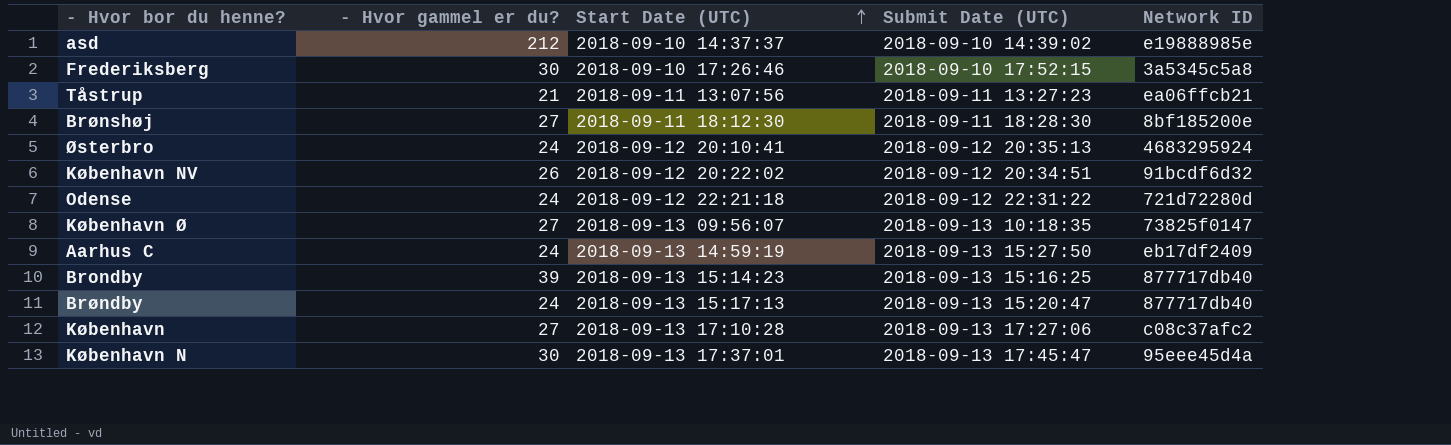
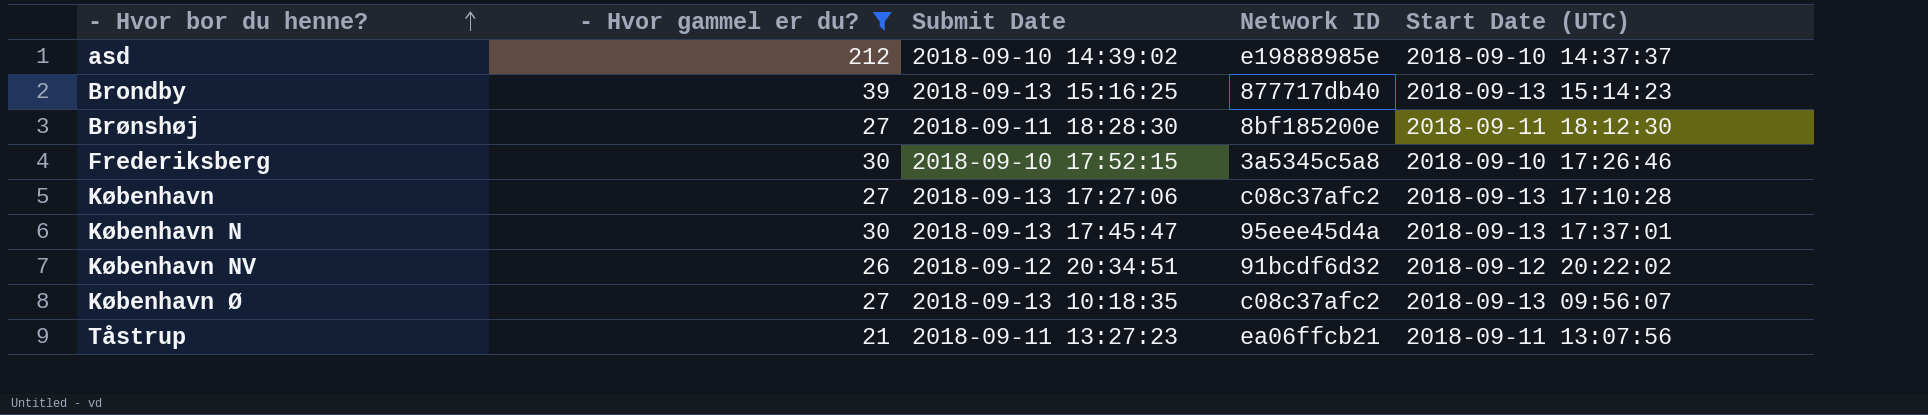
filter: none -> - Hvor gammel er du? != 24
row order: Start Date (UTC) ascending -> - Hvor bor du henne? ascending
column name: Submit Date (UTC) -> Submit Date
column Start Date (UTC) | position: 3 -> 5
København Ø | Network ID: 73825f0147 -> c08c37afc2

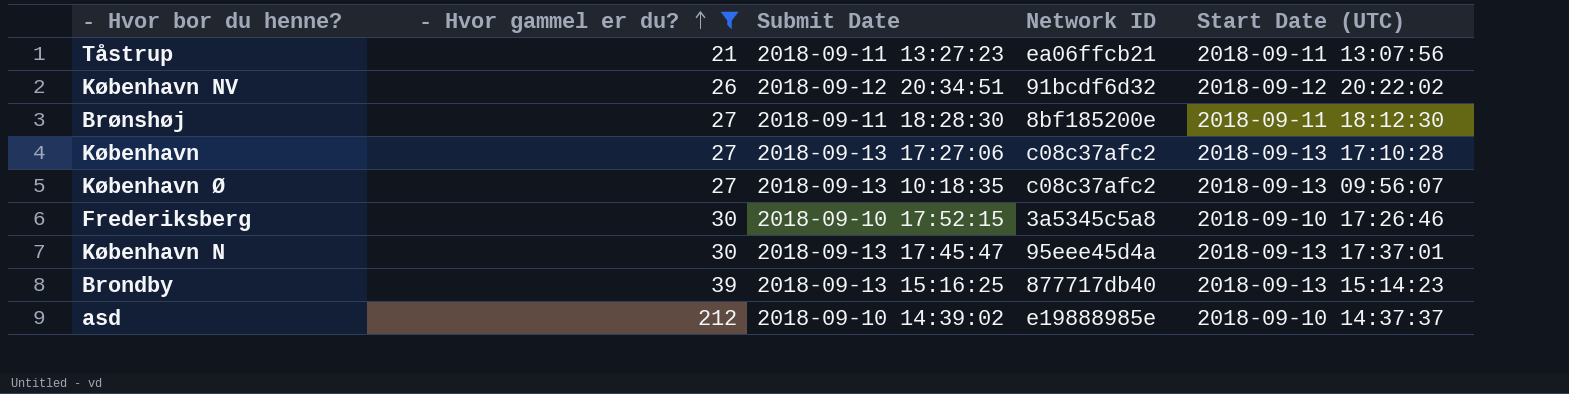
row order: - Hvor bor du henne? ascending -> - Hvor gammel er du? ascending

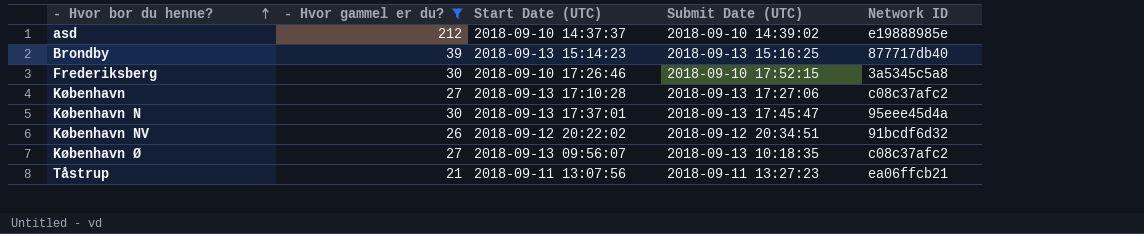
row order: - Hvor gammel er du? ascending -> - Hvor bor du henne? ascending
column Start Date (UTC) | position: 5 -> 3
column name: Submit Date -> Submit Date (UTC)
row Brønshøj: 27 | 2018-09-11 18:28:30 | 8bf185200e | 2018-09-11 18:12:30 -> none

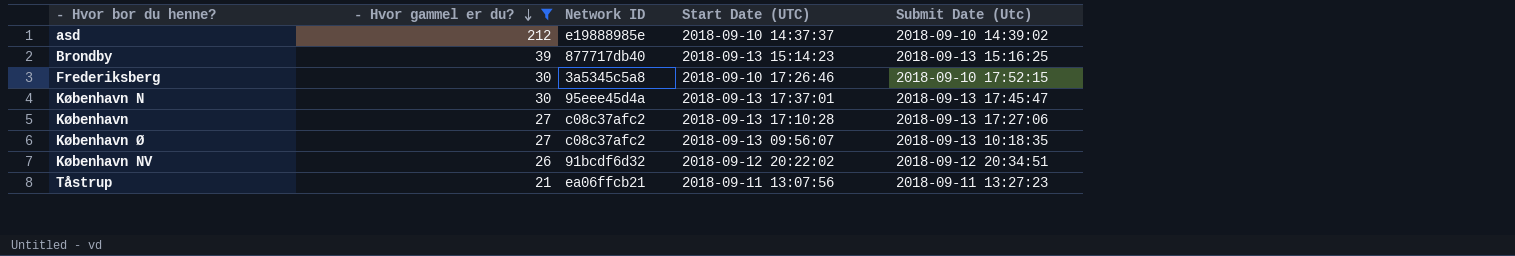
row order: - Hvor bor du henne? ascending -> - Hvor gammel er du? descending
column Network ID | position: 5 -> 3
column name: Submit Date (UTC) -> Submit Date (Utc)

